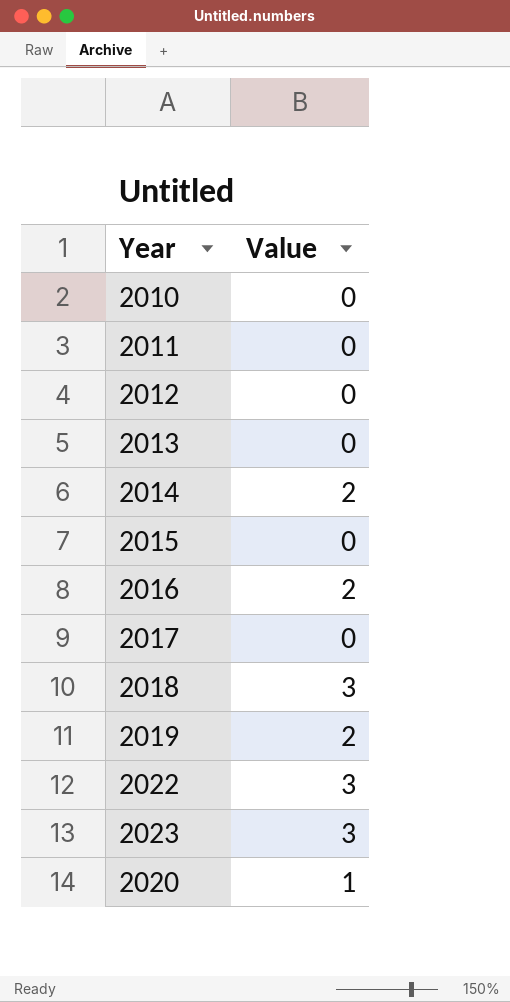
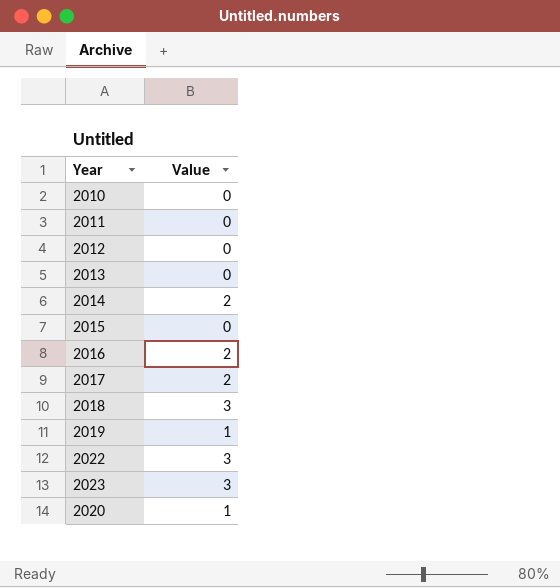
2017 | Value: 0 -> 2
2019 | Value: 2 -> 1

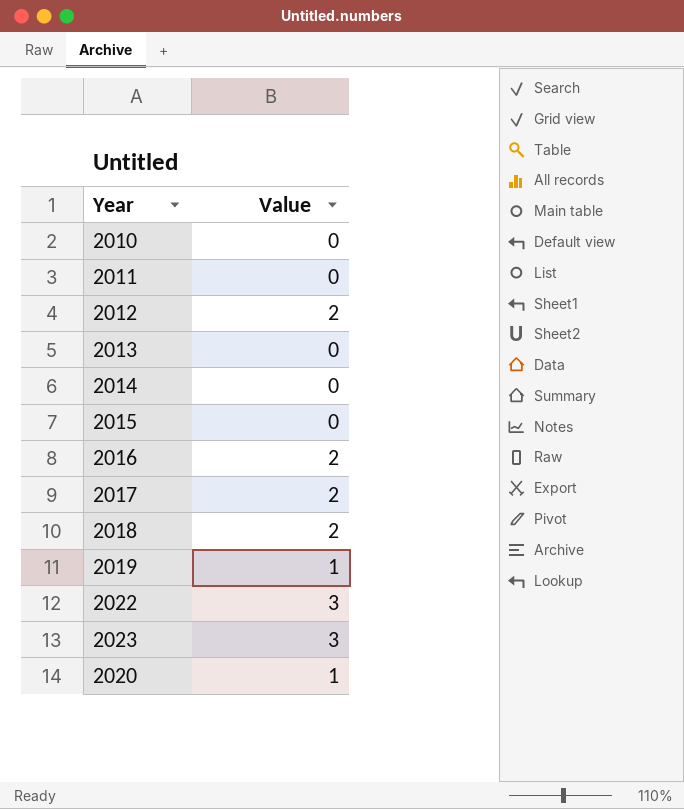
2012 | Value: 0 -> 2
2014 | Value: 2 -> 0
2018 | Value: 3 -> 2

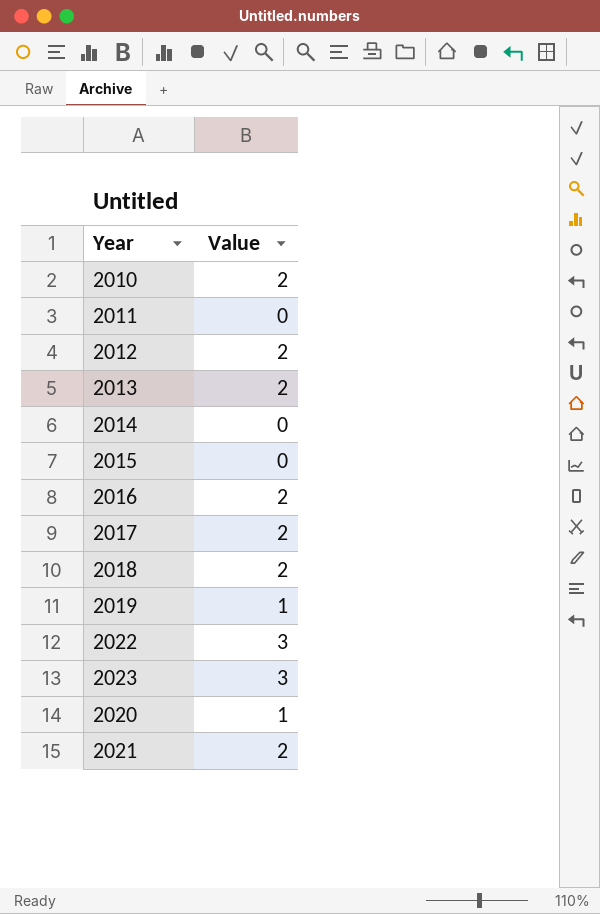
2010 | Value: 0 -> 2
2013 | Value: 0 -> 2
row 2021: none -> 2

